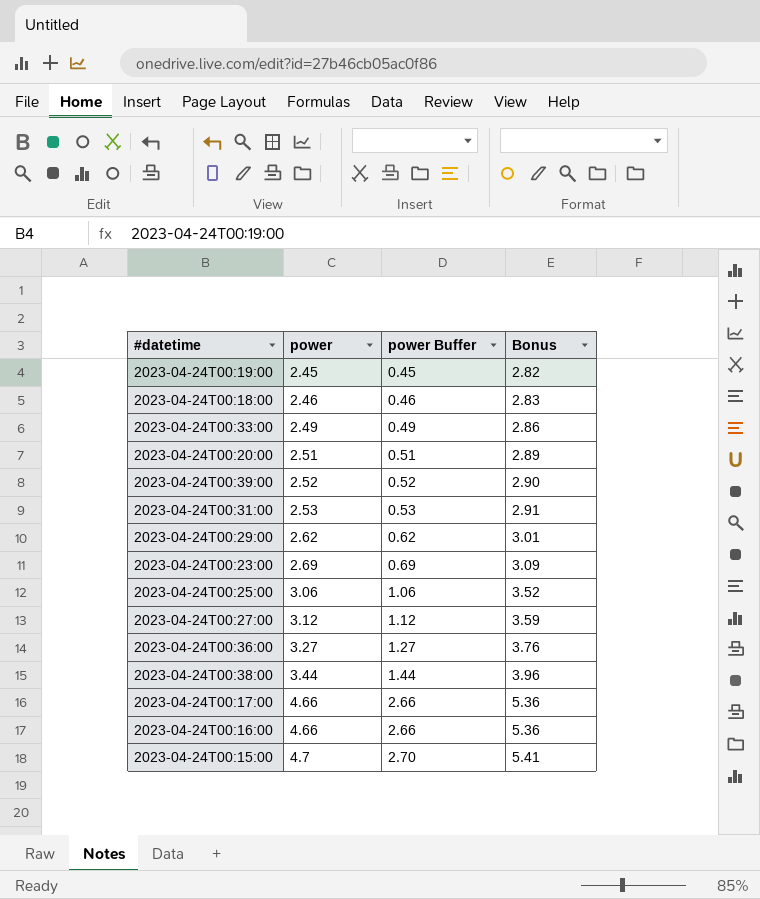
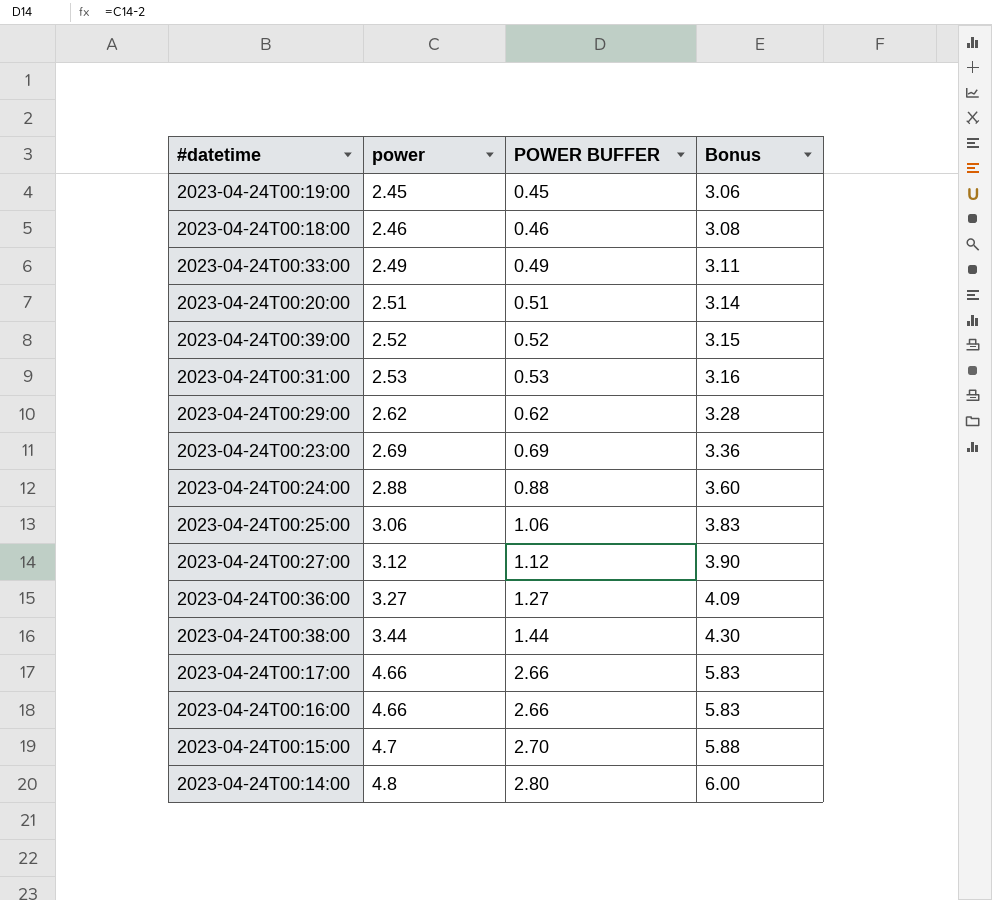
column name: power Buffer -> POWER BUFFER
column Bonus | formula: [power] * 1.15 -> [power] * 1.25
row 2023-04-24T00:24:00: none -> 2.88 | 0.88 | 3.60
row 2023-04-24T00:14:00: none -> 4.8 | 2.80 | 6.00

